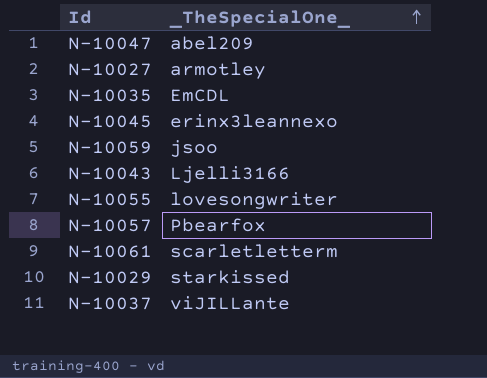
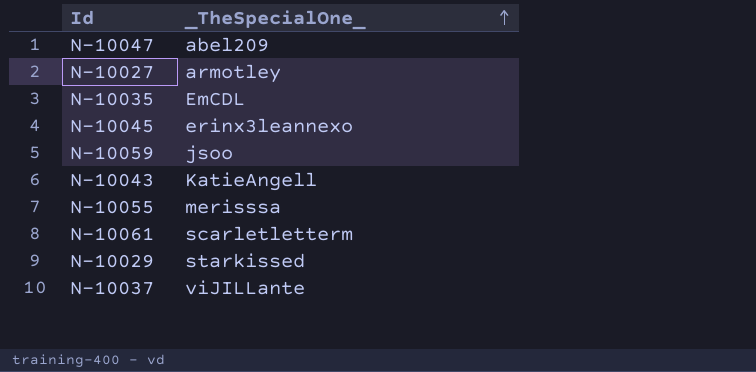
row N-10057: Pbearfox -> none
N-10043 | _TheSpecialOne_: Ljelli3166 -> KatieAngell
N-10055 | _TheSpecialOne_: lovesongwriter -> merisssa

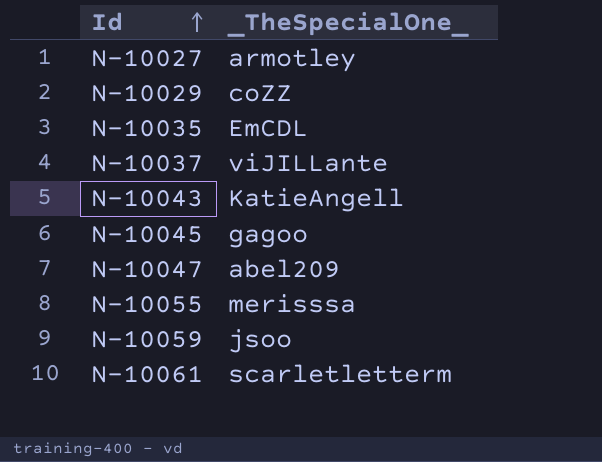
row order: _TheSpecialOne_ ascending -> Id ascending
N-10029 | _TheSpecialOne_: starkissed -> coZZ
N-10045 | _TheSpecialOne_: erinx3leannexo -> gagoo

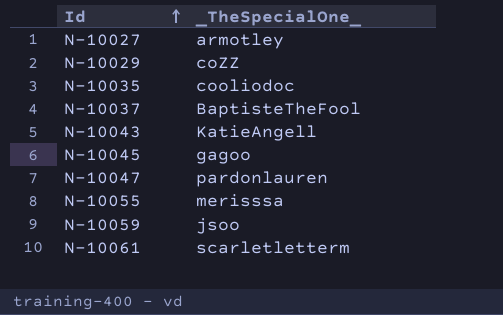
N-10035 | _TheSpecialOne_: EmCDL -> cooliodoc
N-10037 | _TheSpecialOne_: viJILLante -> BaptisteTheFool
N-10047 | _TheSpecialOne_: abel209 -> pardonlauren

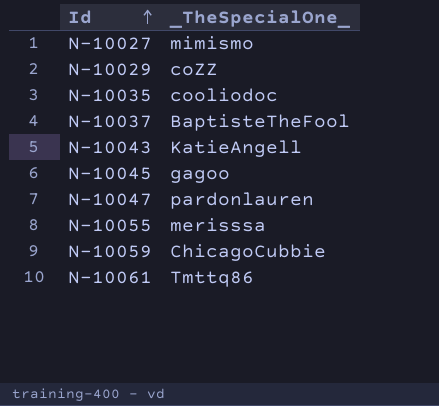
N-10027 | _TheSpecialOne_: armotley -> mimismo
N-10059 | _TheSpecialOne_: jsoo -> ChicagoCubbie
N-10061 | _TheSpecialOne_: scarletletterm -> Tmttq86

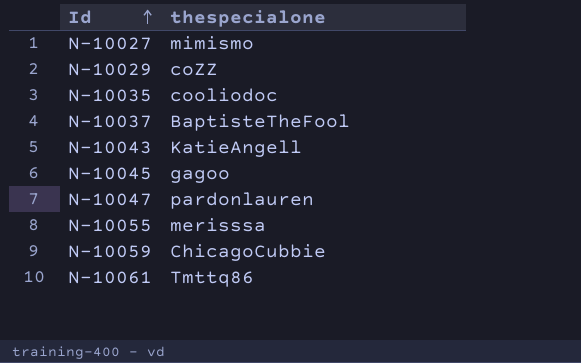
column name: _TheSpecialOne_ -> thespecialone

